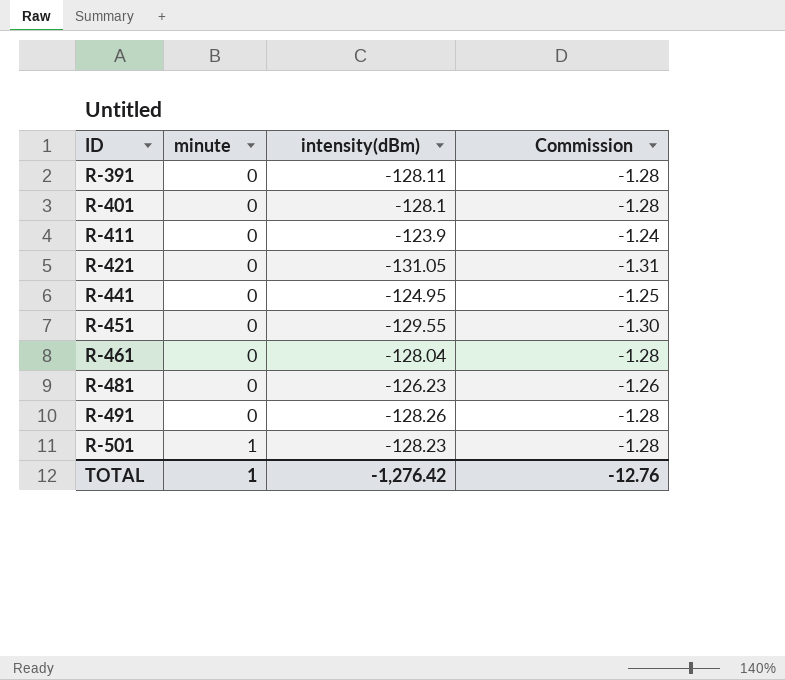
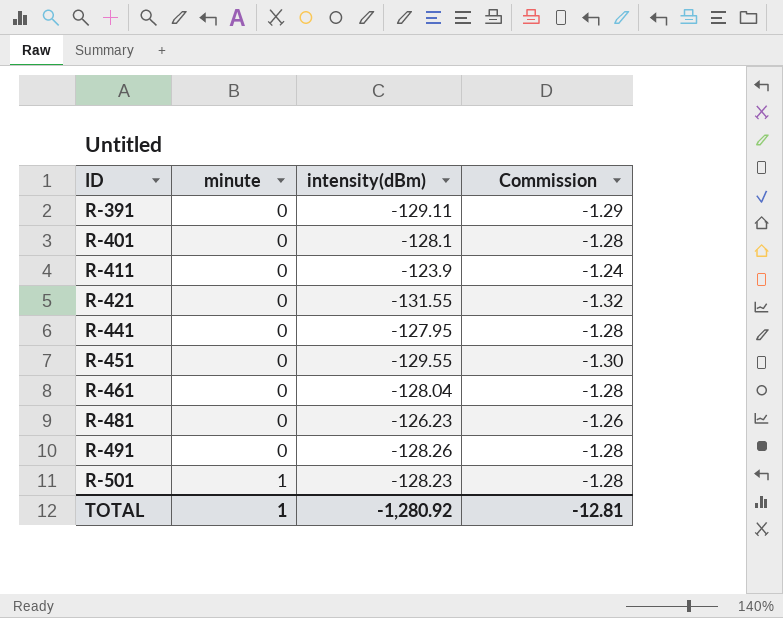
R-391 | intensity(dBm): -128.11 -> -129.11
R-391 | Commission: -1.28 -> -1.29
R-421 | intensity(dBm): -131.05 -> -131.55
R-421 | Commission: -1.31 -> -1.32
R-441 | intensity(dBm): -124.95 -> -127.95
R-441 | Commission: -1.25 -> -1.28
TOTAL | intensity(dBm): -1,276.42 -> -1,280.92
TOTAL | Commission: -12.76 -> -12.81

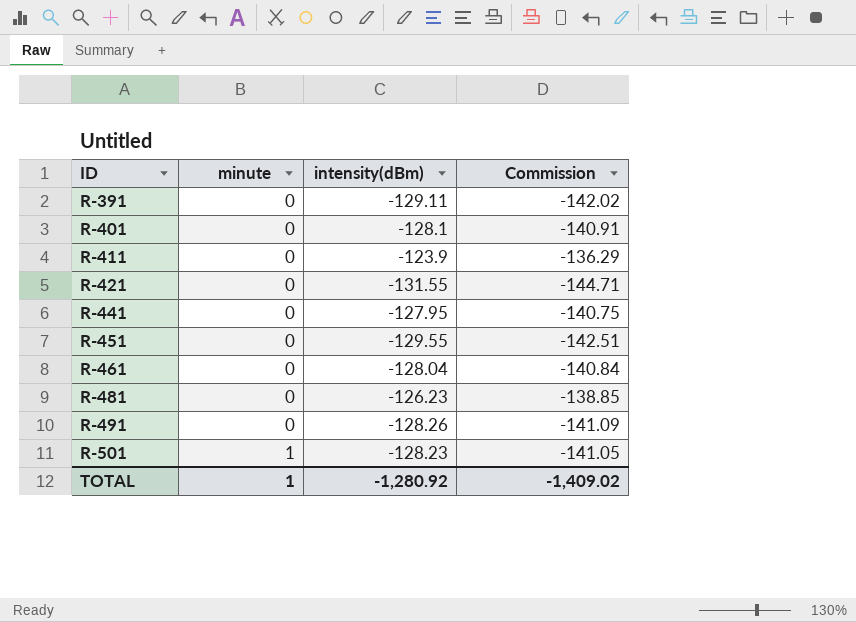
column Commission | formula: [intensity(dBm)] * 0.01 -> [intensity(dBm)] * 1.1
TOTAL | Commission: -12.81 -> -1,409.02

